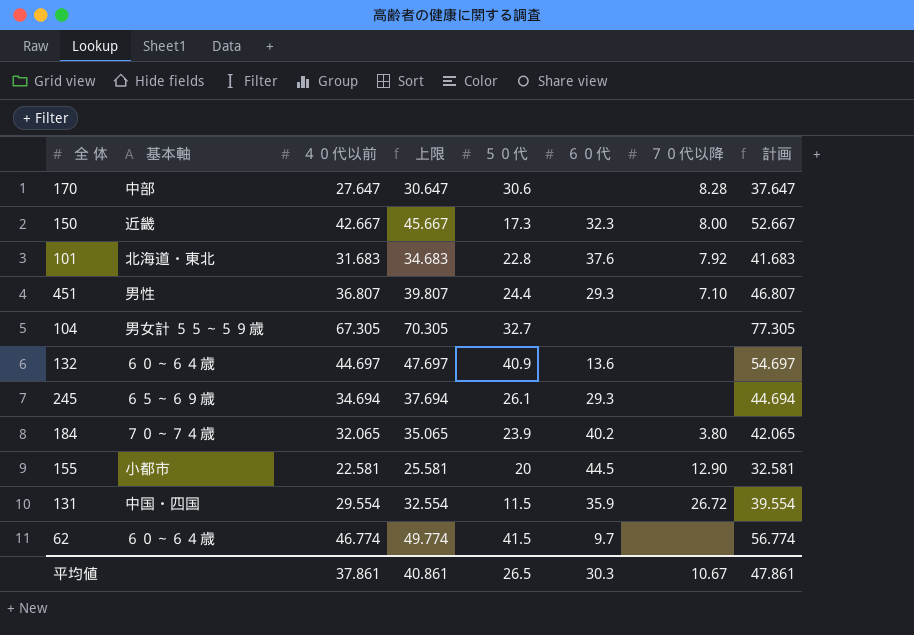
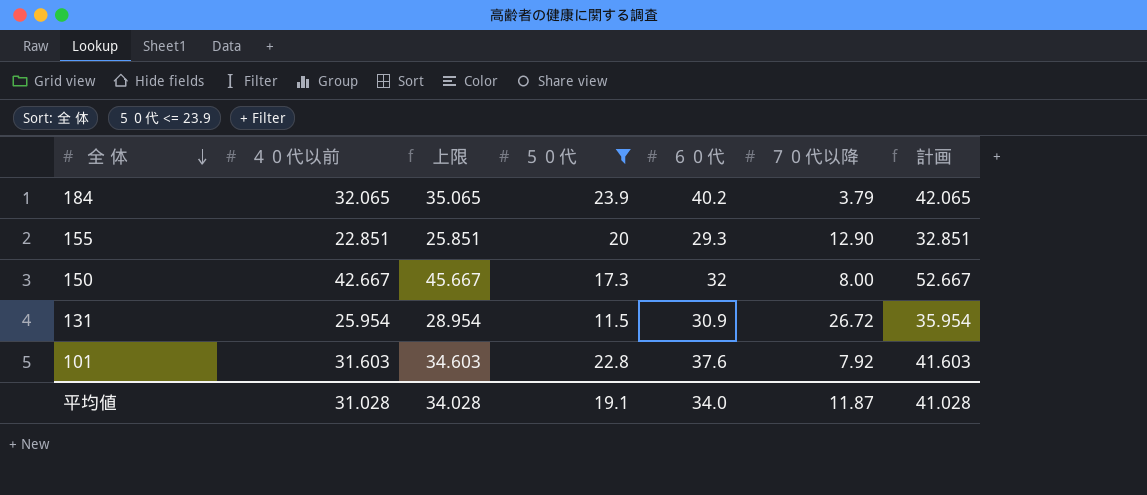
filter: none -> ５０代 <= 23.9
row order: none -> 全 体 descending
column 基本軸 | position: 2 -> none
184 | ７０代以降: 3.80 -> 3.79
155 | ４０代以前: 22.581 -> 22.851
155 | 上限: 25.581 -> 25.851
155 | ６０代: 44.5 -> 29.3
155 | 計画: 32.581 -> 32.851
150 | ６０代: 32.3 -> 32
131 | ４０代以前: 29.554 -> 25.954
131 | 上限: 32.554 -> 28.954
131 | ６０代: 35.9 -> 30.9
131 | 計画: 39.554 -> 35.954
101 | ４０代以前: 31.683 -> 31.603
101 | 上限: 34.683 -> 34.603
101 | 計画: 41.683 -> 41.603
平均値 | ４０代以前: 37.861 -> 31.028
平均値 | 上限: 40.861 -> 34.028
平均値 | ５０代: 26.5 -> 19.1
平均値 | ６０代: 30.3 -> 34.0
平均値 | ７０代以降: 10.67 -> 11.87
平均値 | 計画: 47.861 -> 41.028

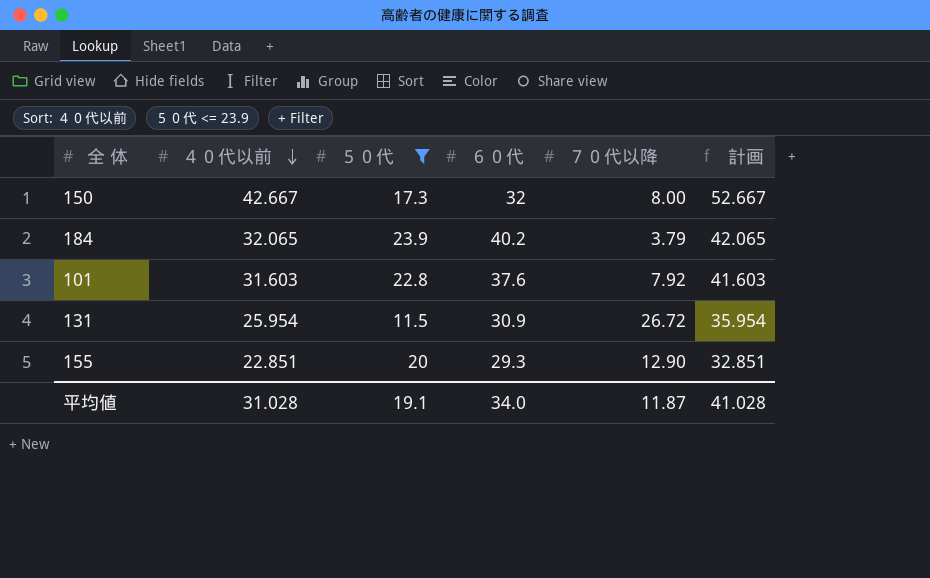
row order: 全 体 descending -> ４０代以前 descending
column 上限 | formula: [４０代以前] + 3 -> none

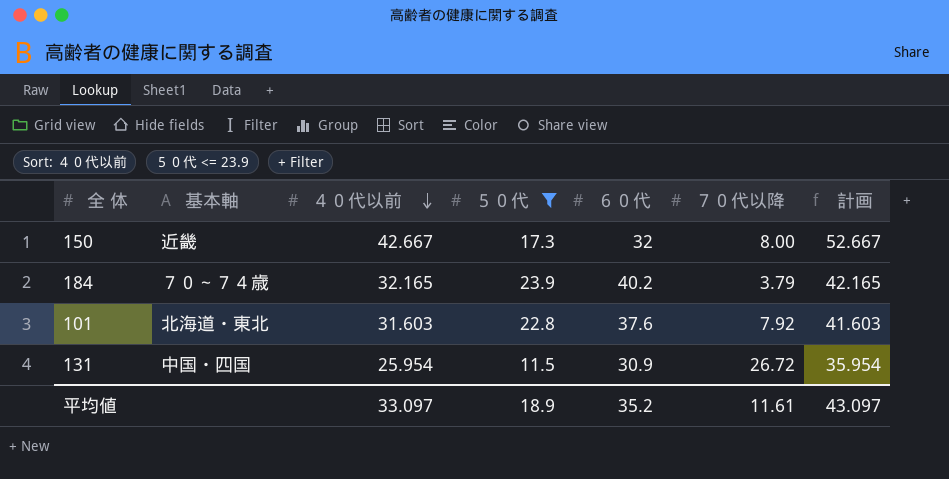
column 基本軸 | position: none -> 2
row 155: 22.851 | 20 | 29.3 | 12.90 | 32.851 -> none
184 | ４０代以前: 32.065 -> 32.165
184 | 計画: 42.065 -> 42.165
平均値 | ４０代以前: 31.028 -> 33.097
平均値 | ５０代: 19.1 -> 18.9
平均値 | ６０代: 34.0 -> 35.2
平均値 | ７０代以降: 11.87 -> 11.61
平均値 | 計画: 41.028 -> 43.097

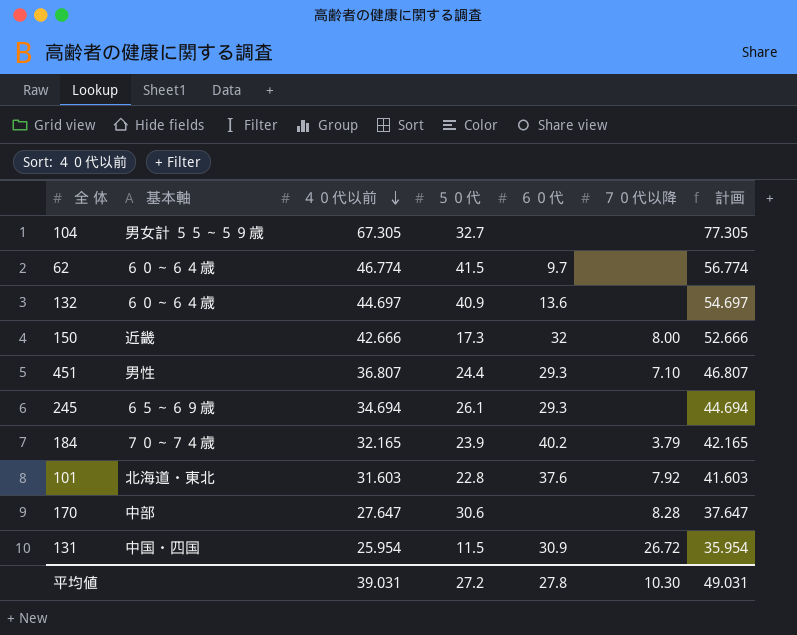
filter: ５０代 <= 23.9 -> none
150 | ４０代以前: 42.667 -> 42.666
150 | 計画: 52.667 -> 52.666
平均値 | ４０代以前: 33.097 -> 39.031
平均値 | ５０代: 18.9 -> 27.2
平均値 | ６０代: 35.2 -> 27.8
平均値 | ７０代以降: 11.61 -> 10.30
平均値 | 計画: 43.097 -> 49.031

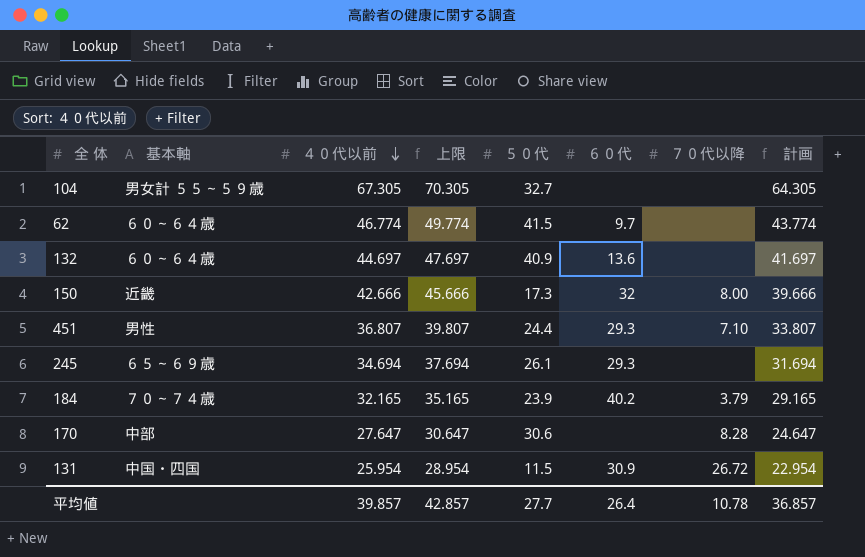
column 上限 | formula: none -> [４０代以前] + 3
column 計画 | formula: [４０代以前] + 10 -> [４０代以前] - 3
row 101: 北海道・東北 | 31.603 | 22.8 | 37.6 | 7.92 | 41.603 -> none
平均値 | ４０代以前: 39.031 -> 39.857
平均値 | ５０代: 27.2 -> 27.7
平均値 | ６０代: 27.8 -> 26.4
平均値 | ７０代以降: 10.30 -> 10.78
平均値 | 計画: 49.031 -> 36.857

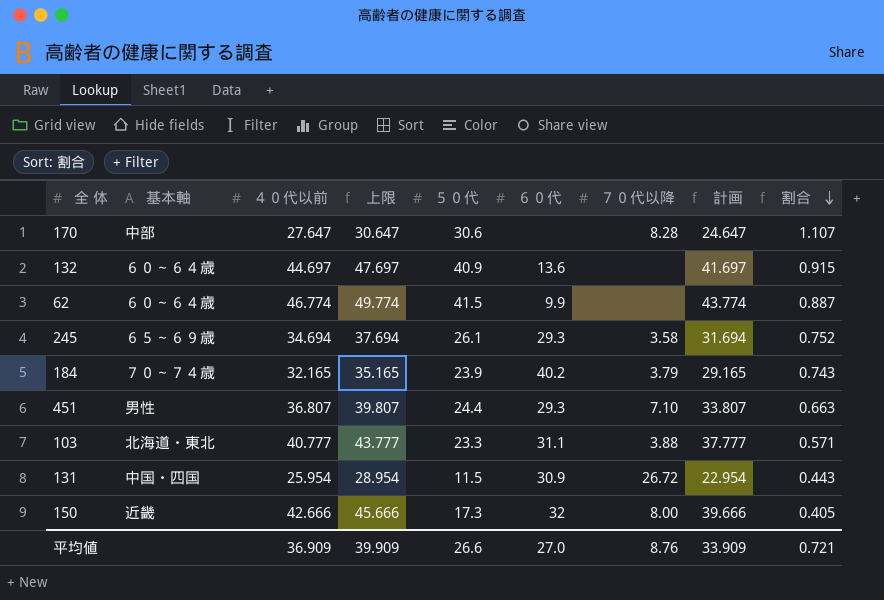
row order: ４０代以前 descending -> 割合 descending
column 割合 | formula: none -> [５０代] / [４０代以前]
row 104: 男女計 ５５～５９歳 | 67.305 | 70.305 | 32.7 | none | none | 64.305 -> none
62 | ６０代: 9.7 -> 9.9
245 | ７０代以降: none -> 3.58
row 103: none -> 北海道・東北 | 40.777 | 43.777 | 23.3 | 31.1 | 3.88 | 37.777 | 0.571
平均値 | ４０代以前: 39.857 -> 36.909
平均値 | 上限: 42.857 -> 39.909
平均値 | ５０代: 27.7 -> 26.6
平均値 | ６０代: 26.4 -> 27.0
平均値 | ７０代以降: 10.78 -> 8.76
平均値 | 計画: 36.857 -> 33.909

